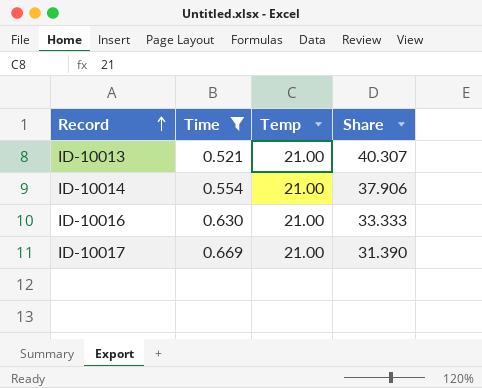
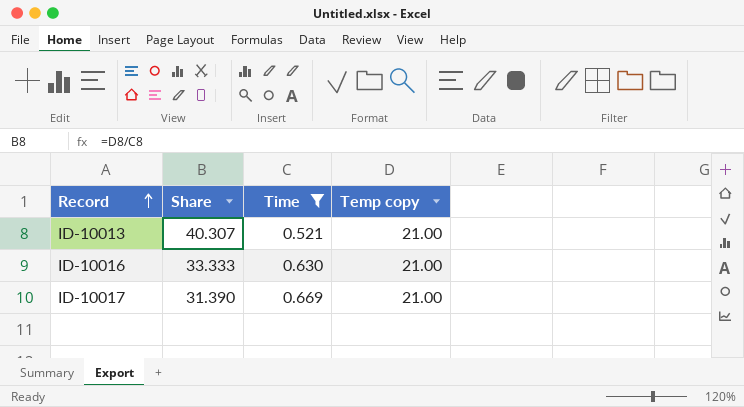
column Share | position: 4 -> 2
column name: Temp -> Temp copy
row ID-10014: 0.554 | 21.00 | 37.906 -> none

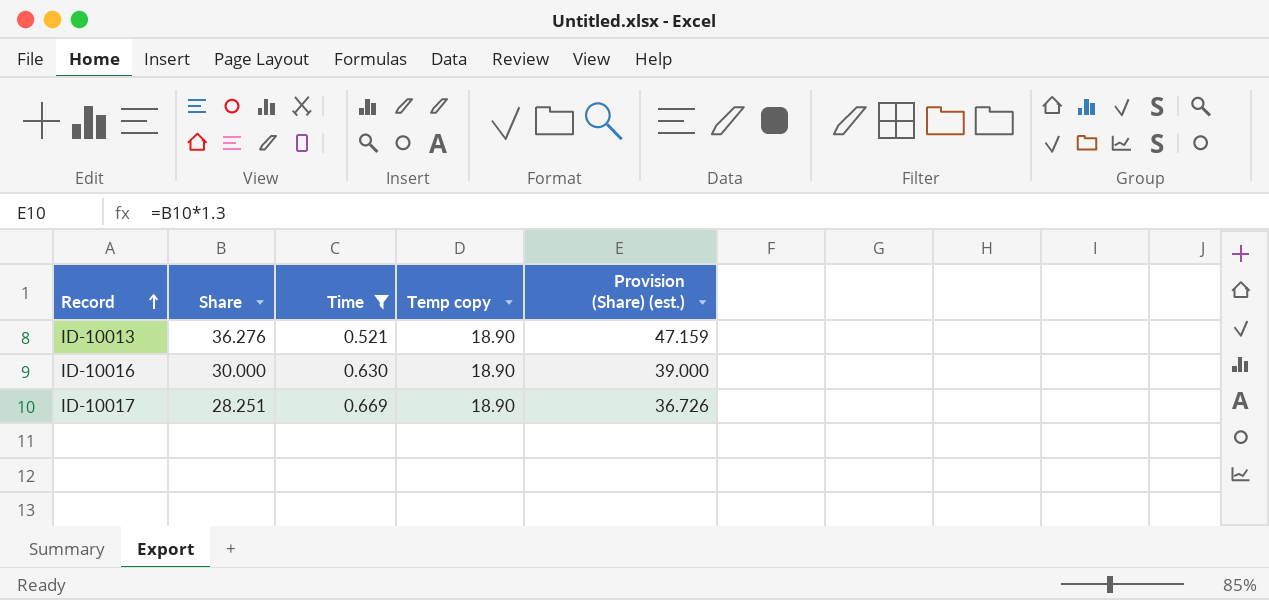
column Provision (Share) (est.) | formula: none -> [Share] * 1.3
ID-10013 | Share: 40.307 -> 36.276
ID-10013 | Temp copy: 21.00 -> 18.90
ID-10016 | Share: 33.333 -> 30.000
ID-10016 | Temp copy: 21.00 -> 18.90
ID-10017 | Share: 31.390 -> 28.251
ID-10017 | Temp copy: 21.00 -> 18.90

